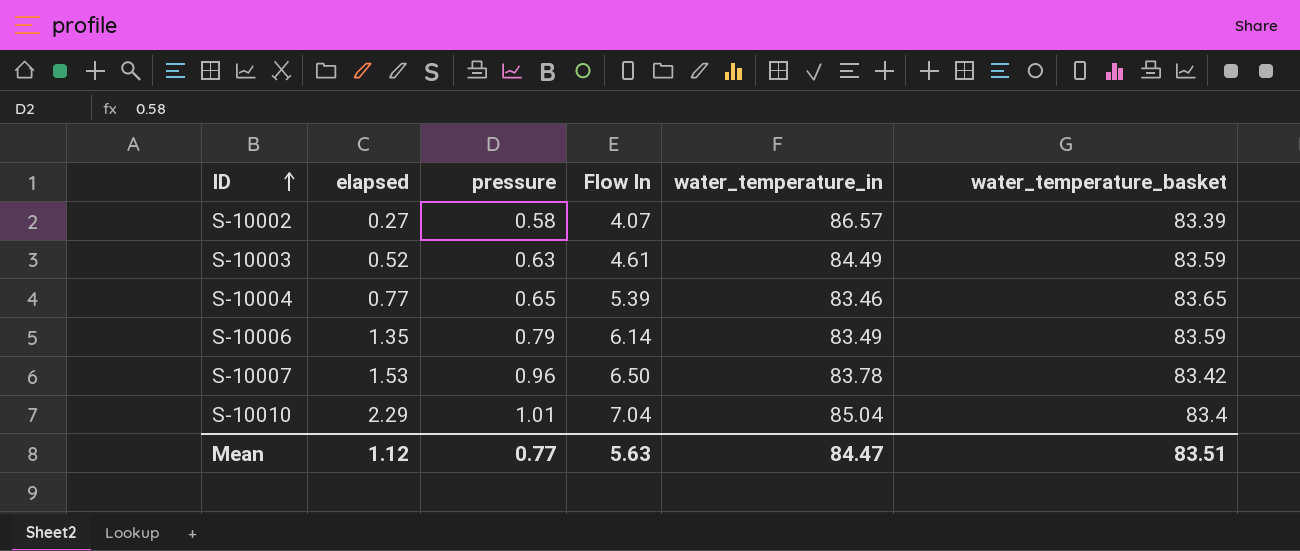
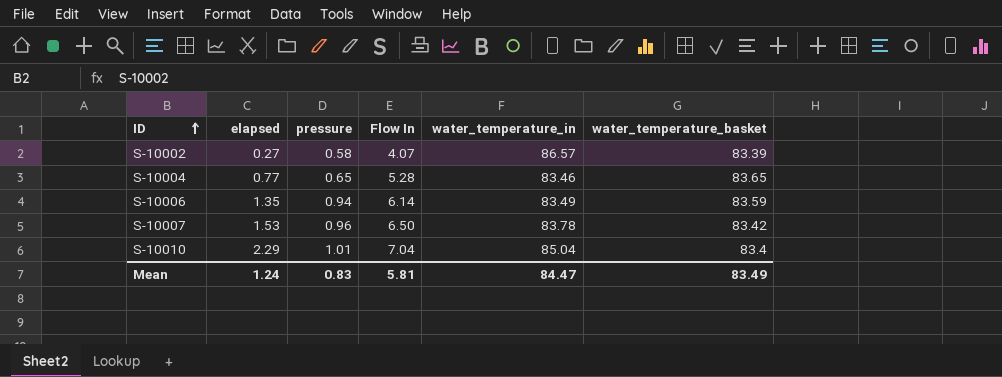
row S-10003: 0.52 | 0.63 | 4.61 | 84.49 | 83.59 -> none
S-10004 | Flow In: 5.39 -> 5.28
S-10006 | pressure: 0.79 -> 0.94
Mean | elapsed: 1.12 -> 1.24
Mean | pressure: 0.77 -> 0.83
Mean | Flow In: 5.63 -> 5.81
Mean | water_temperature_basket: 83.51 -> 83.49

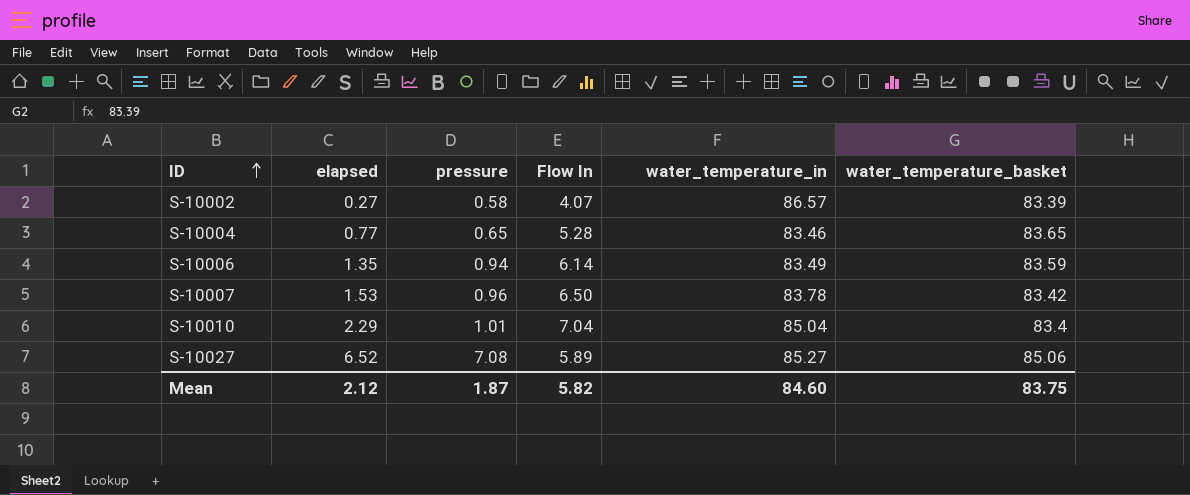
row S-10027: none -> 6.52 | 7.08 | 5.89 | 85.27 | 85.06
Mean | elapsed: 1.24 -> 2.12
Mean | pressure: 0.83 -> 1.87
Mean | Flow In: 5.81 -> 5.82
Mean | water_temperature_in: 84.47 -> 84.60
Mean | water_temperature_basket: 83.49 -> 83.75

